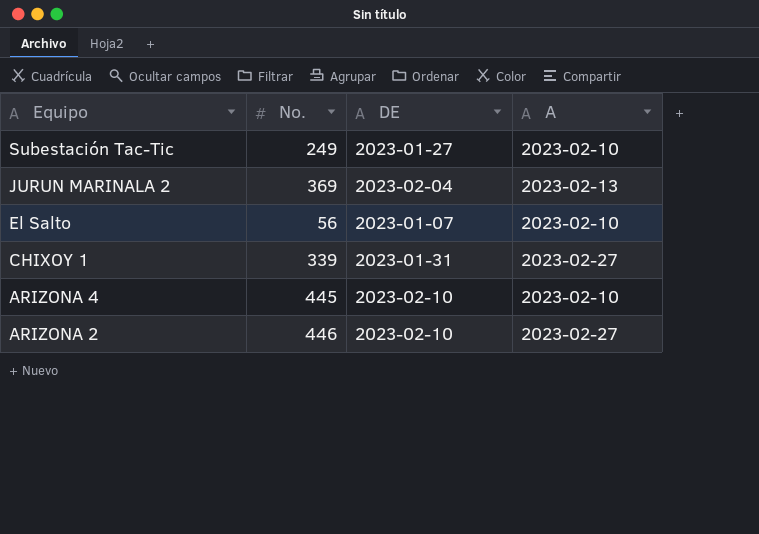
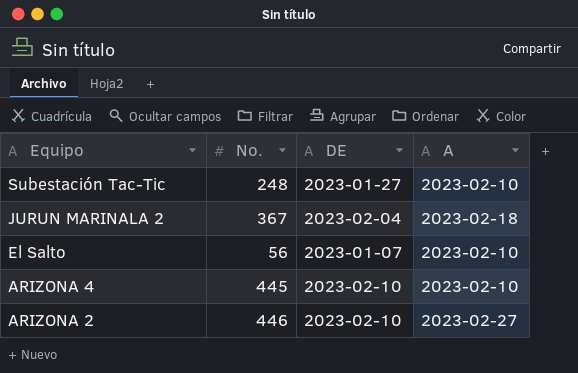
row CHIXOY 1: 339 | 2023-01-31 | 2023-02-27 -> none
Subestación Tac-Tic | No.: 249 -> 248
JURUN MARINALA 2 | No.: 369 -> 367
JURUN MARINALA 2 | A: 2023-02-13 -> 2023-02-18

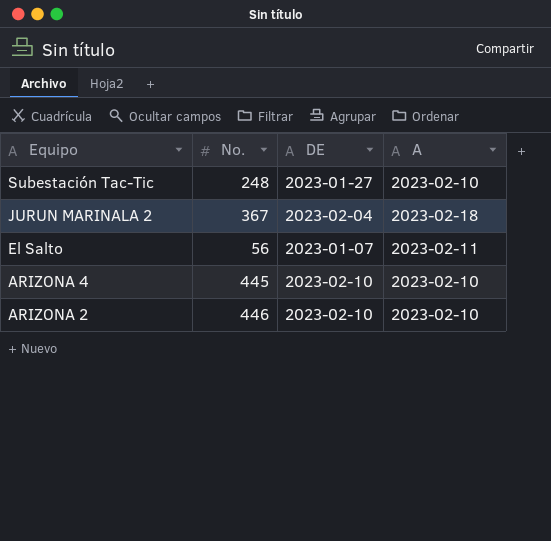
El Salto | A: 2023-02-10 -> 2023-02-11
ARIZONA 2 | A: 2023-02-27 -> 2023-02-10

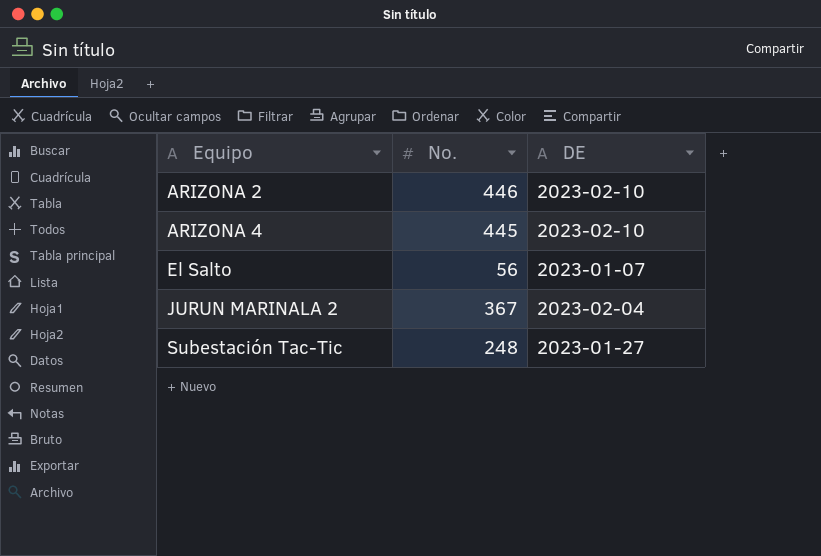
row order: Equipo descending -> Equipo ascending
column A | position: 4 -> none

